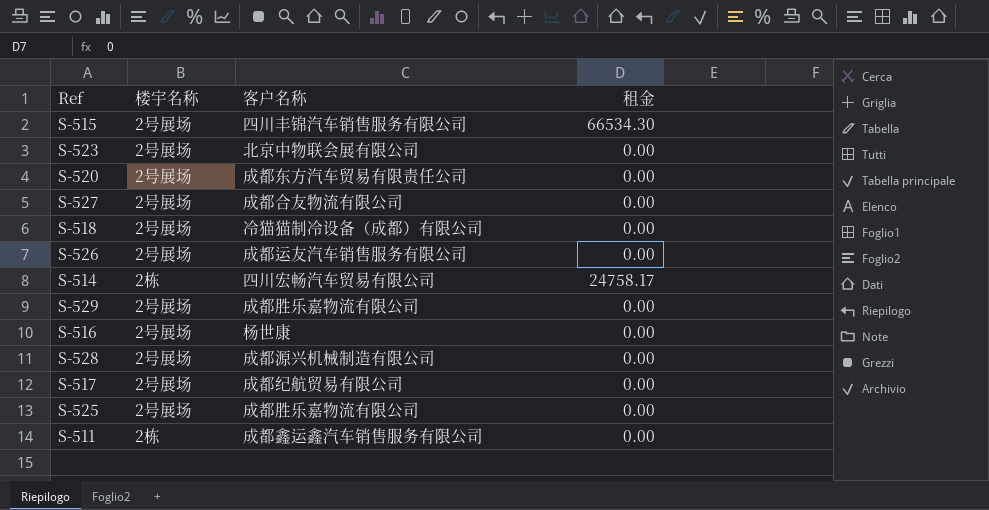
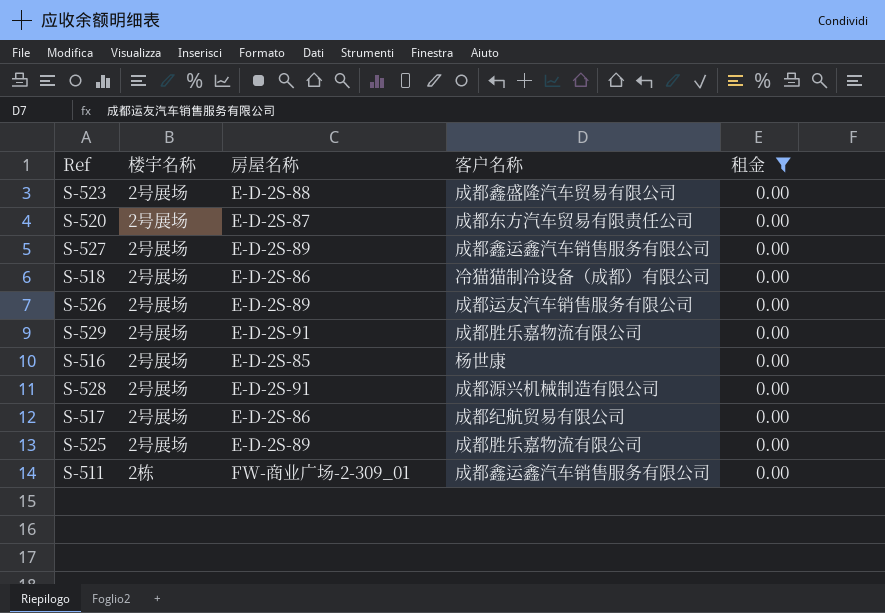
filter: none -> 租金 = 0.00
column 房屋名称 | position: none -> 3
S-523 | 客户名称: 北京中物联会展有限公司 -> 成都鑫盛隆汽车贸易有限公司
S-527 | 客户名称: 成都合友物流有限公司 -> 成都鑫运鑫汽车销售服务有限公司

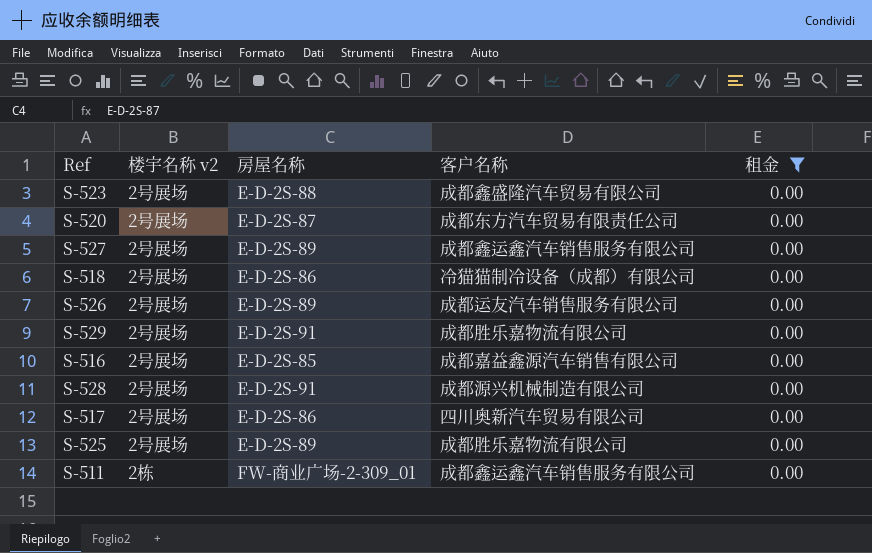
column name: 楼宇名称 -> 楼宇名称 v2
S-516 | 客户名称: 杨世康 -> 成都嘉益鑫源汽车销售有限公司
S-517 | 客户名称: 成都纪航贸易有限公司 -> 四川奥新汽车贸易有限公司

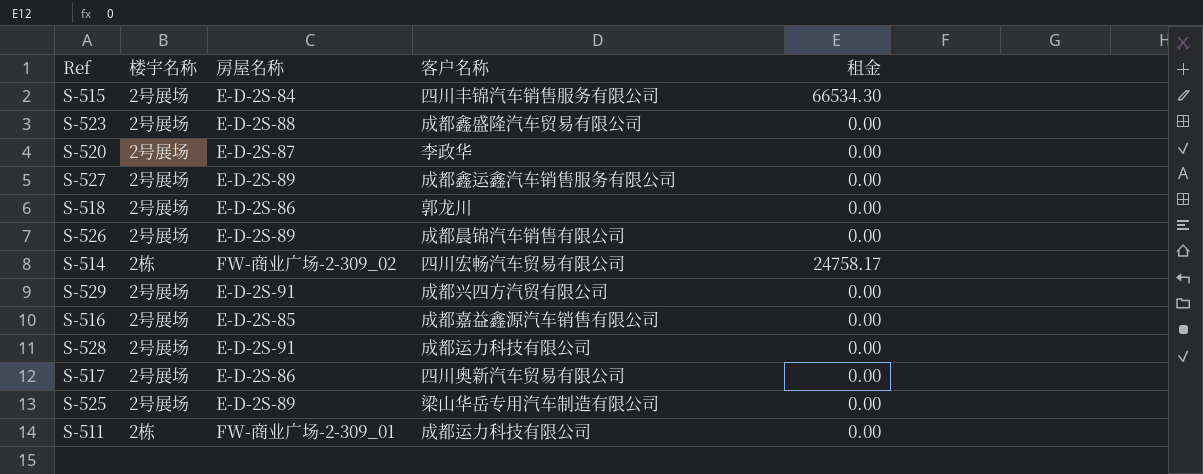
filter: 租金 = 0.00 -> none
column name: 楼宇名称 v2 -> 楼宇名称
S-520 | 客户名称: 成都东方汽车贸易有限责任公司 -> 李政华
S-518 | 客户名称: 冷猫猫制冷设备（成都）有限公司 -> 郭龙川
S-526 | 客户名称: 成都运友汽车销售服务有限公司 -> 成都晨锦汽车销售有限公司
S-529 | 客户名称: 成都胜乐嘉物流有限公司 -> 成都兴四方汽贸有限公司
S-528 | 客户名称: 成都源兴机械制造有限公司 -> 成都运力科技有限公司
S-525 | 客户名称: 成都胜乐嘉物流有限公司 -> 梁山华岳专用汽车制造有限公司
S-511 | 客户名称: 成都鑫运鑫汽车销售服务有限公司 -> 成都运力科技有限公司

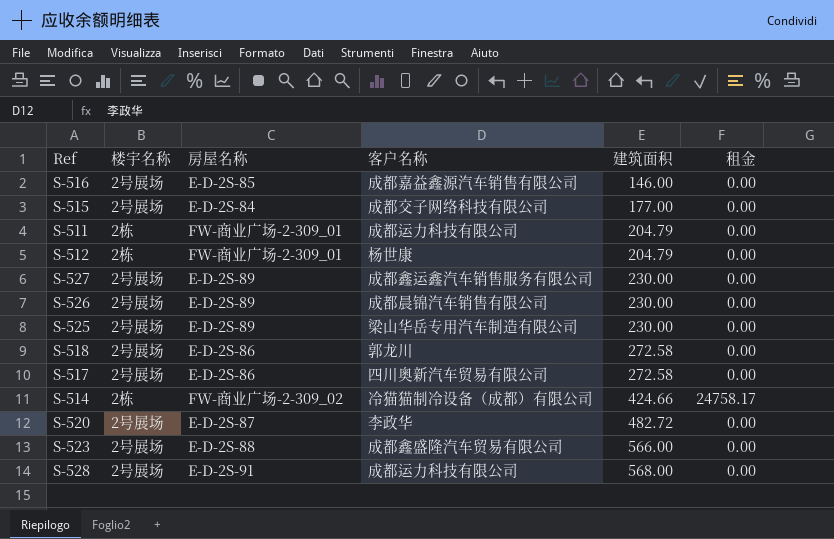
row order: none -> 建筑面积 ascending
column 建筑面积 | position: none -> 5
row S-529: 2号展场 | E-D-2S-91 | 成都兴四方汽贸有限公司 | 0.00 -> none
S-515 | 客户名称: 四川丰锦汽车销售服务有限公司 -> 成都交子网络科技有限公司
S-515 | 租金: 66534.30 -> 0.00
row S-512: none -> 2栋 | FW-商业广场-2-309_01 | 杨世康 | 204.79 | 0.00
S-514 | 客户名称: 四川宏畅汽车贸易有限公司 -> 冷猫猫制冷设备（成都）有限公司

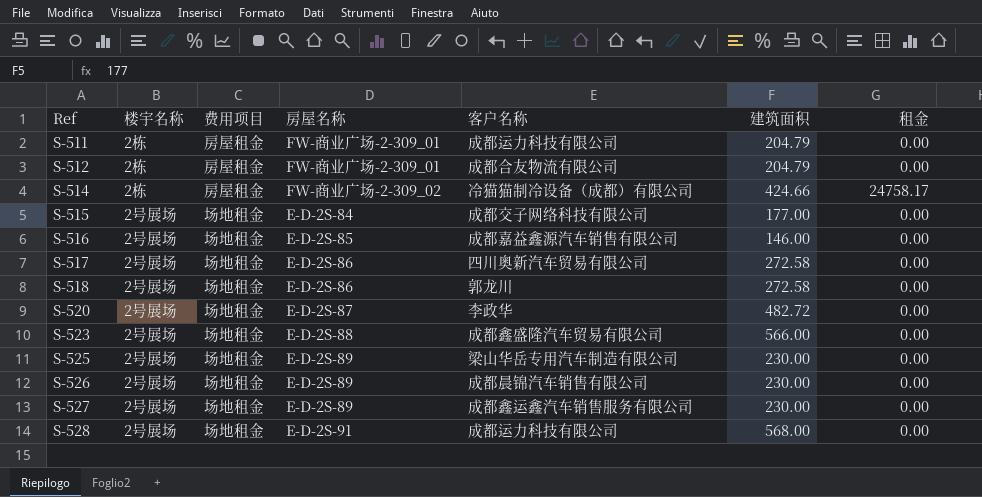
row order: 建筑面积 ascending -> Ref ascending
column 费用项目 | position: none -> 3
S-512 | 客户名称: 杨世康 -> 成都合友物流有限公司

